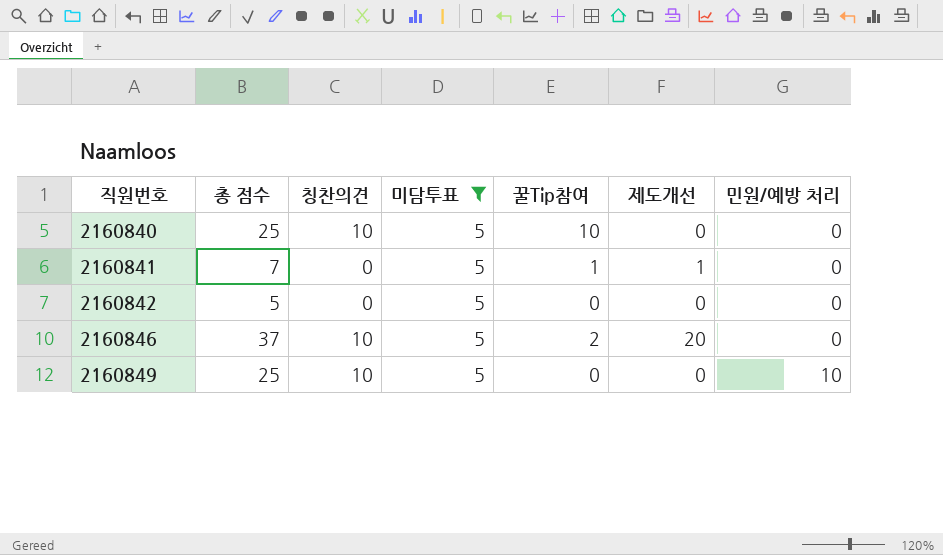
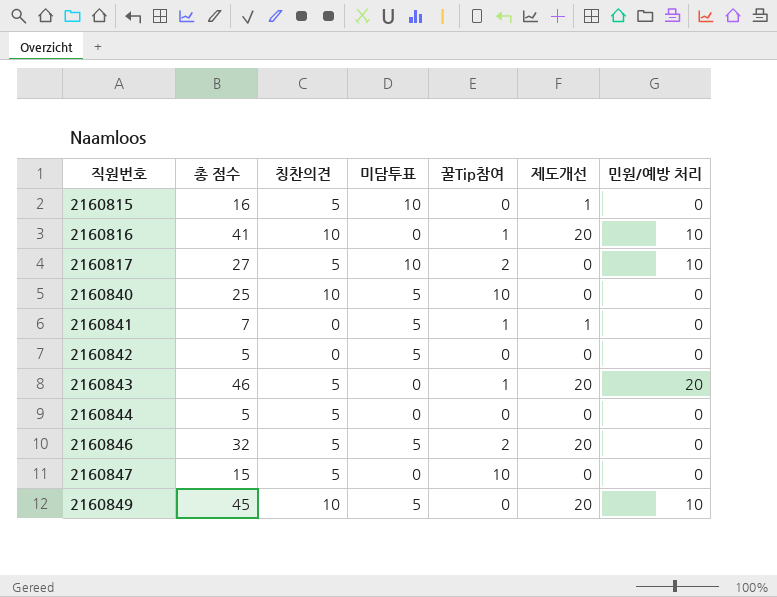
filter: 미담투표 = 5 -> none
2160846 | 총 점수: 37 -> 32
2160846 | 칭찬의견: 10 -> 5
2160849 | 총 점수: 25 -> 45
2160849 | 제도개선: 0 -> 20

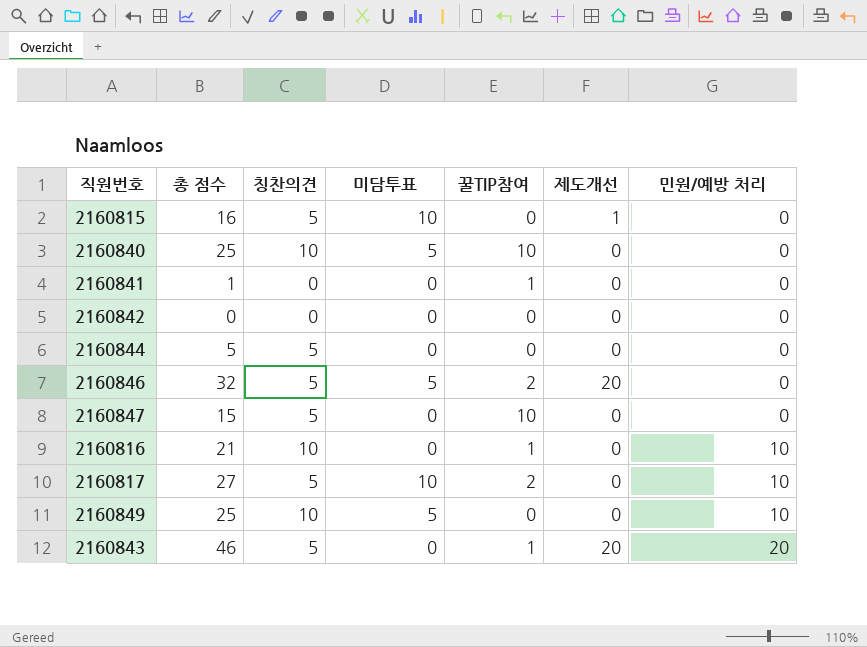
row order: 직원번호 ascending -> 민원/예방 처리 ascending
column name: 꿀Tip참여 -> 꿀TIP참여
2160841 | 총 점수: 7 -> 1
2160841 | 미담투표: 5 -> 0
2160841 | 제도개선: 1 -> 0
2160842 | 총 점수: 5 -> 0
2160842 | 미담투표: 5 -> 0
2160816 | 총 점수: 41 -> 21
2160816 | 제도개선: 20 -> 0
2160849 | 총 점수: 45 -> 25
2160849 | 제도개선: 20 -> 0

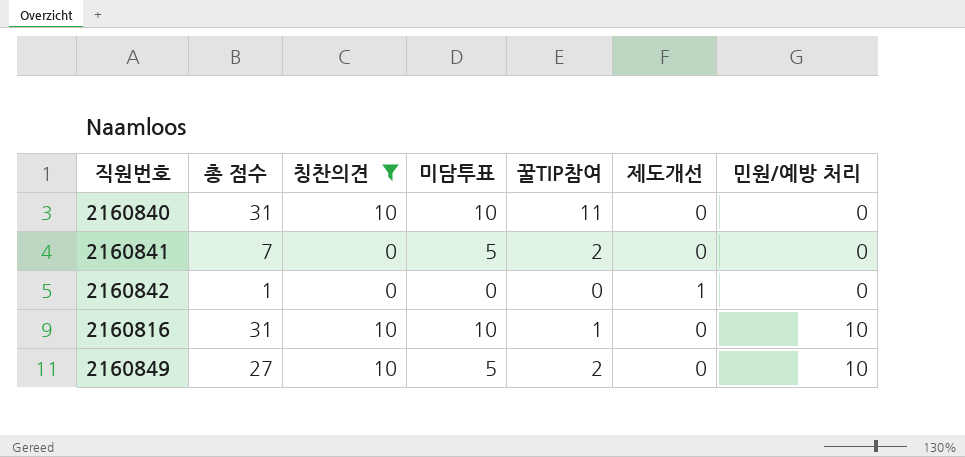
filter: none -> 칭찬의견 != 5
2160840 | 총 점수: 25 -> 31
2160840 | 미담투표: 5 -> 10
2160840 | 꿀TIP참여: 10 -> 11
2160841 | 총 점수: 1 -> 7
2160841 | 미담투표: 0 -> 5
2160841 | 꿀TIP참여: 1 -> 2
2160842 | 총 점수: 0 -> 1
2160842 | 제도개선: 0 -> 1
2160816 | 총 점수: 21 -> 31
2160816 | 미담투표: 0 -> 10
2160849 | 총 점수: 25 -> 27
2160849 | 꿀TIP참여: 0 -> 2

